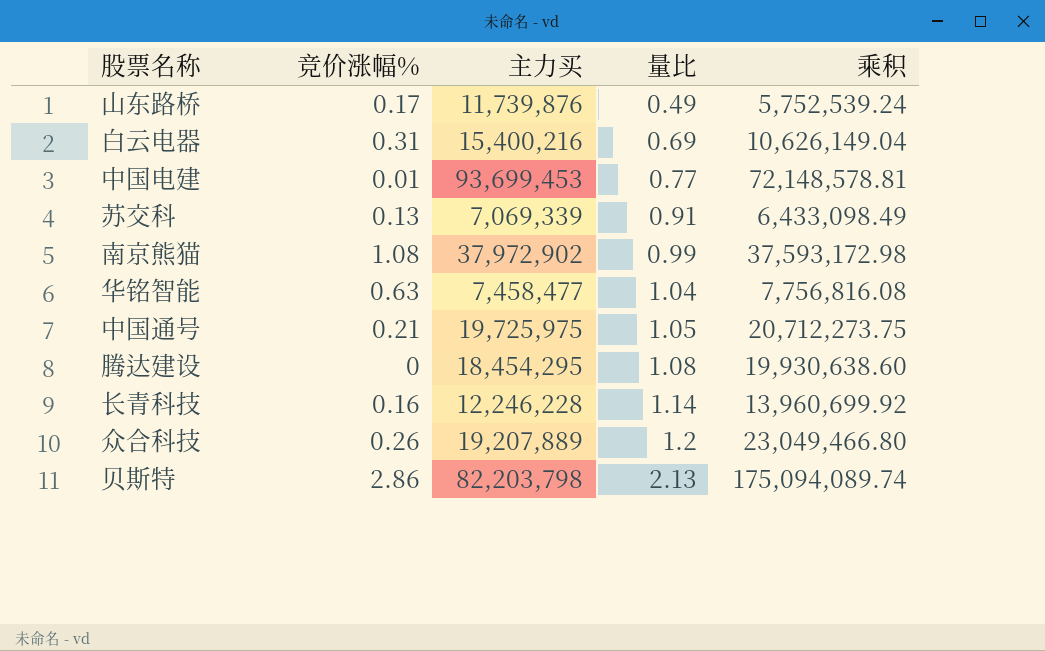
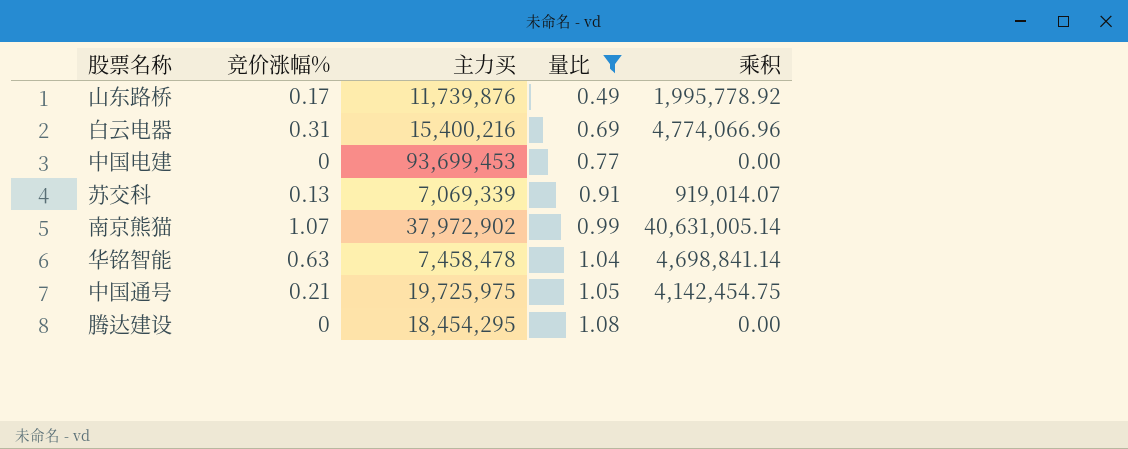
filter: none -> 量比 <= 1.08
column 乘积 | formula: [主力买] * [量比] -> [竞价涨幅%] * [主力买]
中国电建 | 竞价涨幅%: 0.01 -> 0
南京熊猫 | 竞价涨幅%: 1.08 -> 1.07
华铭智能 | 主力买: 7,458,477 -> 7,458,478

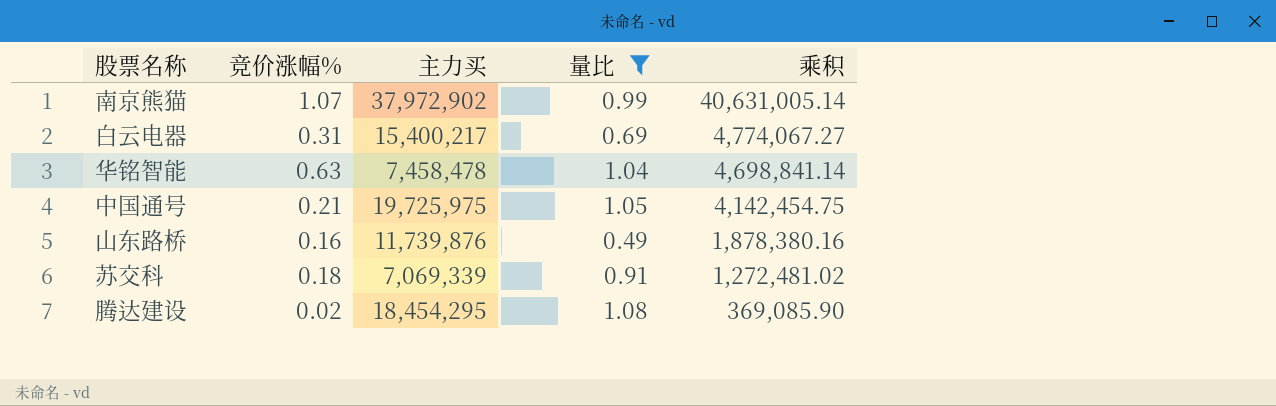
row order: 量比 ascending -> 乘积 descending
row 中国电建: 0 | 93,699,453 | 0.77 | 0.00 -> none
白云电器 | 主力买: 15,400,216 -> 15,400,217
白云电器 | 乘积: 4,774,066.96 -> 4,774,067.27
山东路桥 | 竞价涨幅%: 0.17 -> 0.16
山东路桥 | 乘积: 1,995,778.92 -> 1,878,380.16
苏交科 | 竞价涨幅%: 0.13 -> 0.18
苏交科 | 乘积: 919,014.07 -> 1,272,481.02
腾达建设 | 竞价涨幅%: 0 -> 0.02
腾达建设 | 乘积: 0.00 -> 369,085.90

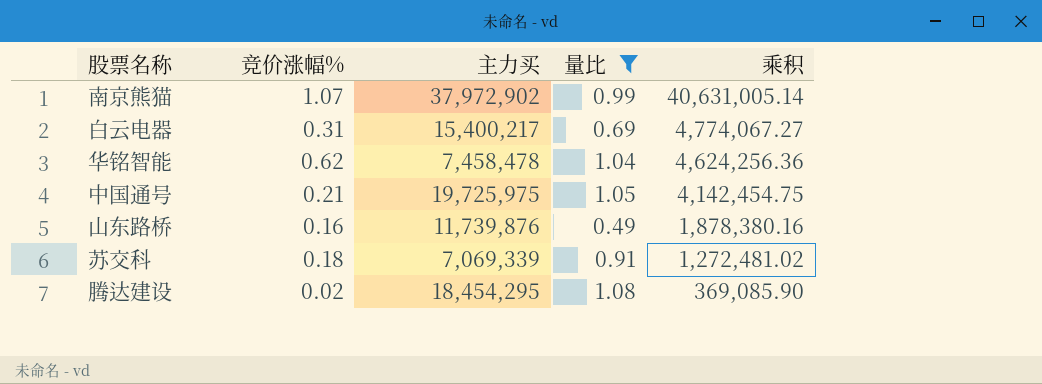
华铭智能 | 竞价涨幅%: 0.63 -> 0.62
华铭智能 | 乘积: 4,698,841.14 -> 4,624,256.36

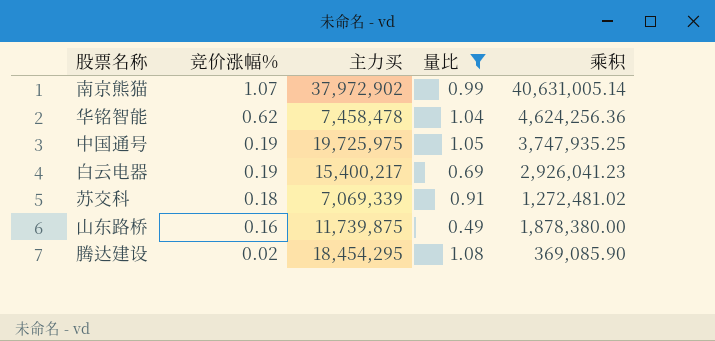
row order: 乘积 descending -> 竞价涨幅% descending
中国通号 | 竞价涨幅%: 0.21 -> 0.19
中国通号 | 乘积: 4,142,454.75 -> 3,747,935.25
白云电器 | 竞价涨幅%: 0.31 -> 0.19
白云电器 | 乘积: 4,774,067.27 -> 2,926,041.23
山东路桥 | 主力买: 11,739,876 -> 11,739,875
山东路桥 | 乘积: 1,878,380.16 -> 1,878,380.00

